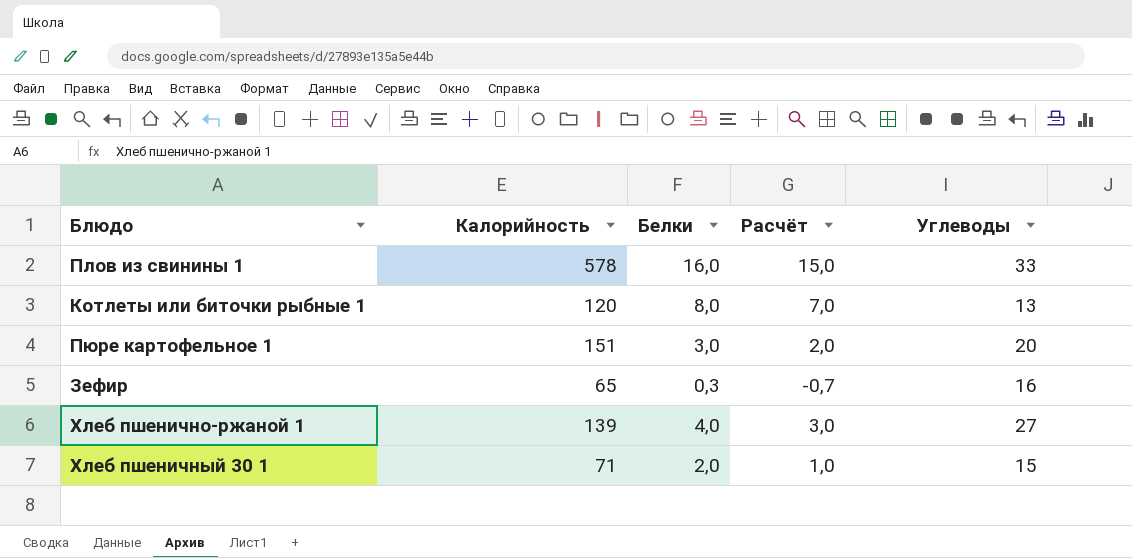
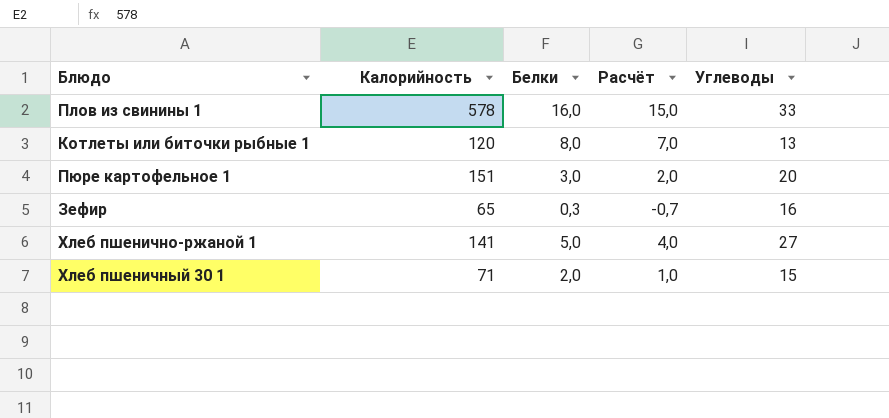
Хлеб пшенично-ржаной 1 | Калорийность: 139 -> 141
Хлеб пшенично-ржаной 1 | Белки: 4,0 -> 5,0
Хлеб пшенично-ржаной 1 | Расчёт: 3,0 -> 4,0

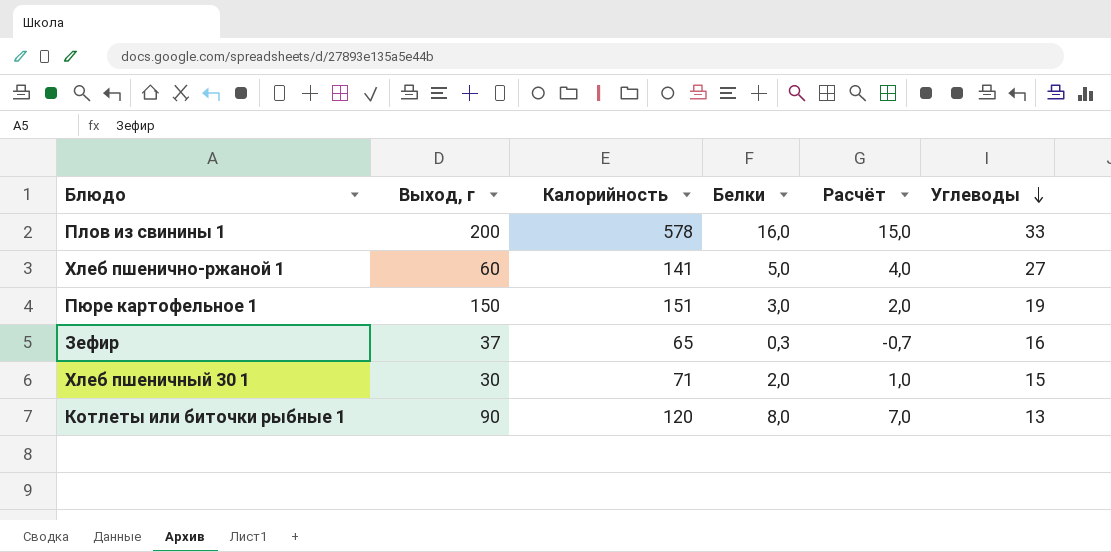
row order: none -> Углеводы descending
column Выход, г | position: none -> 2
Пюре картофельное 1 | Углеводы: 20 -> 19

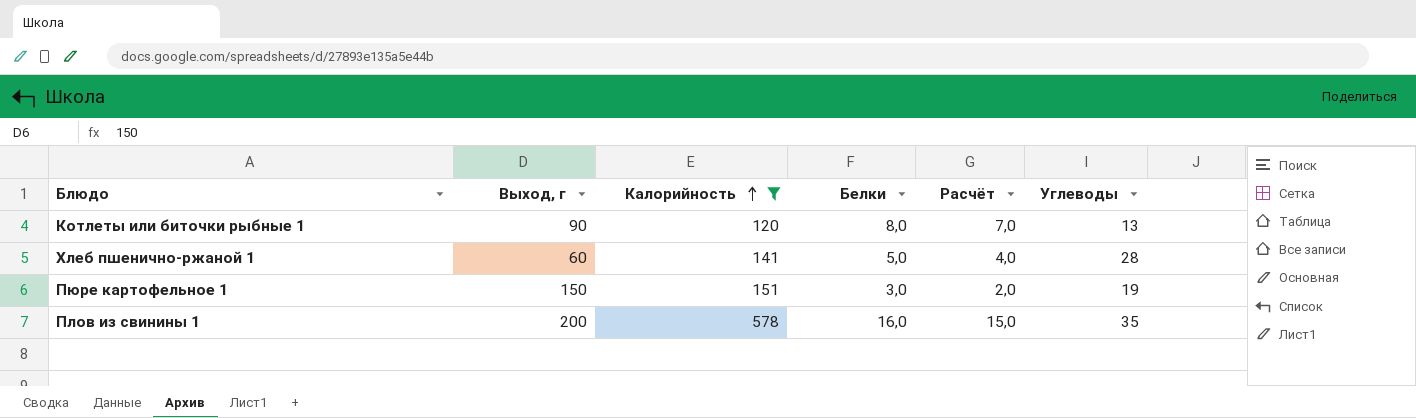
filter: none -> Калорийность >= 120
row order: Углеводы descending -> Калорийность ascending
Хлеб пшенично-ржаной 1 | Углеводы: 27 -> 28
Плов из свинины 1 | Углеводы: 33 -> 35

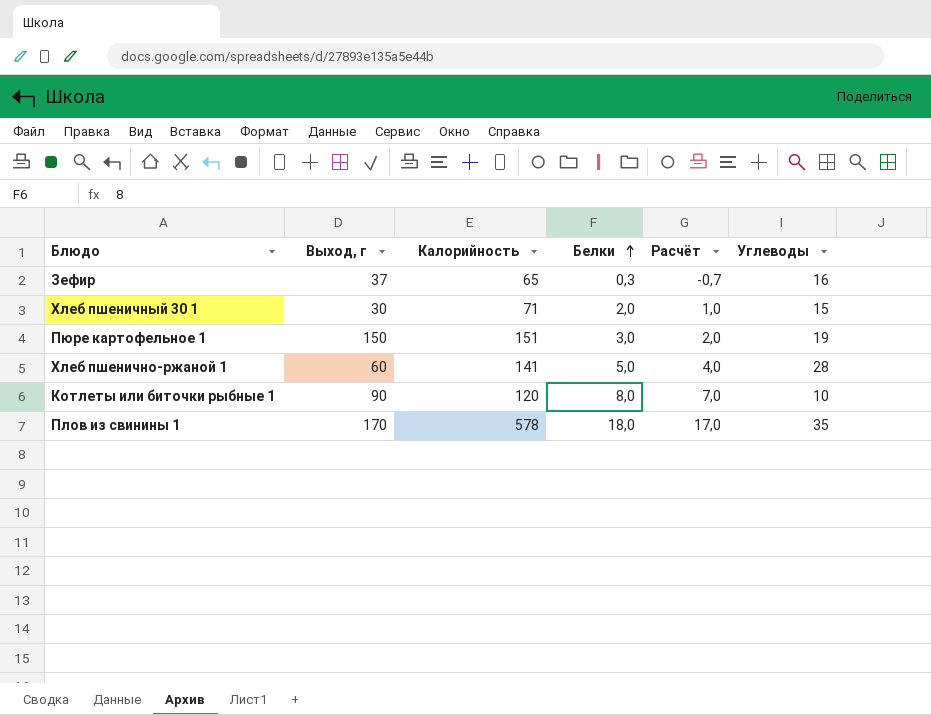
filter: Калорийность >= 120 -> none
row order: Калорийность ascending -> Белки ascending
Котлеты или биточки рыбные 1 | Углеводы: 13 -> 10
Плов из свинины 1 | Выход, г: 200 -> 170
Плов из свинины 1 | Белки: 16,0 -> 18,0
Плов из свинины 1 | Расчёт: 15,0 -> 17,0

